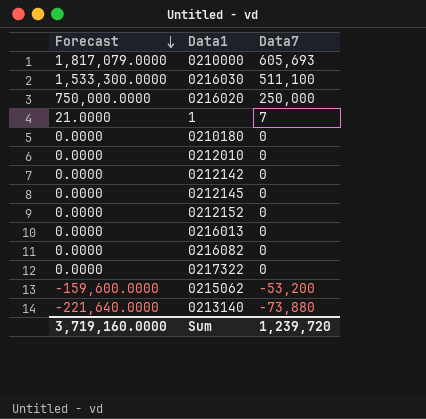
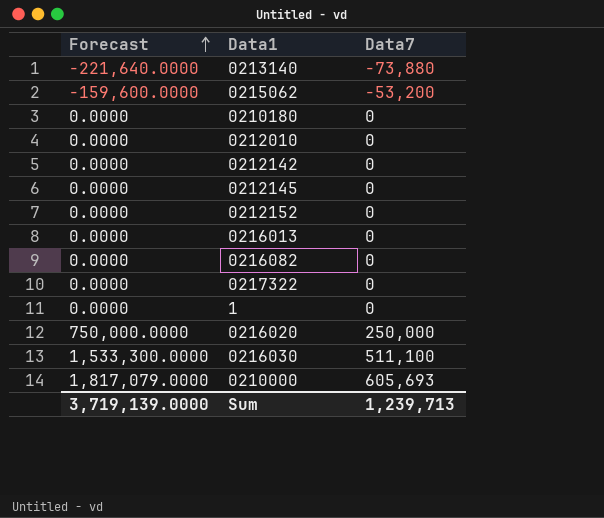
row order: Forecast descending -> Forecast ascending
1 | Forecast: 21.0000 -> 0.0000
1 | Data7: 7 -> 0
Sum | Forecast: 3,719,160.0000 -> 3,719,139.0000
Sum | Data7: 1,239,720 -> 1,239,713

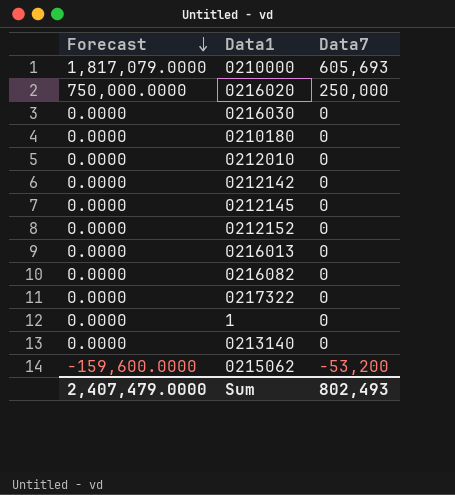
row order: Forecast ascending -> Forecast descending
0216030 | Forecast: 1,533,300.0000 -> 0.0000
0216030 | Data7: 511,100 -> 0
0213140 | Forecast: -221,640.0000 -> 0.0000
0213140 | Data7: -73,880 -> 0
Sum | Forecast: 3,719,139.0000 -> 2,407,479.0000
Sum | Data7: 1,239,713 -> 802,493

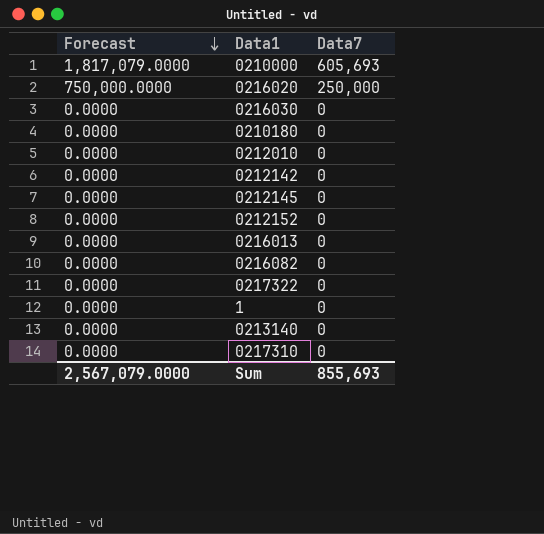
row 0215062: -159,600.0000 | -53,200 -> none
row 0217310: none -> 0.0000 | 0
Sum | Forecast: 2,407,479.0000 -> 2,567,079.0000
Sum | Data7: 802,493 -> 855,693

